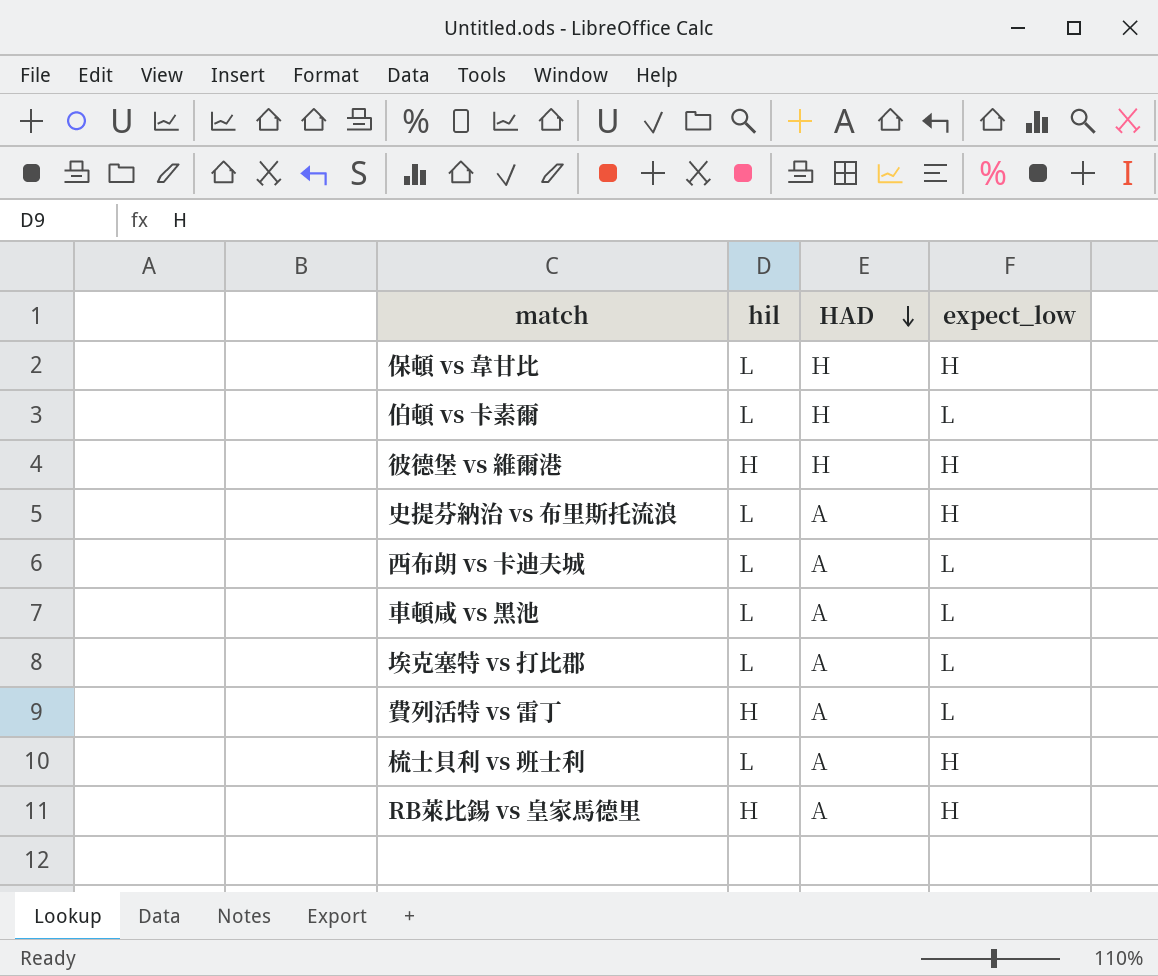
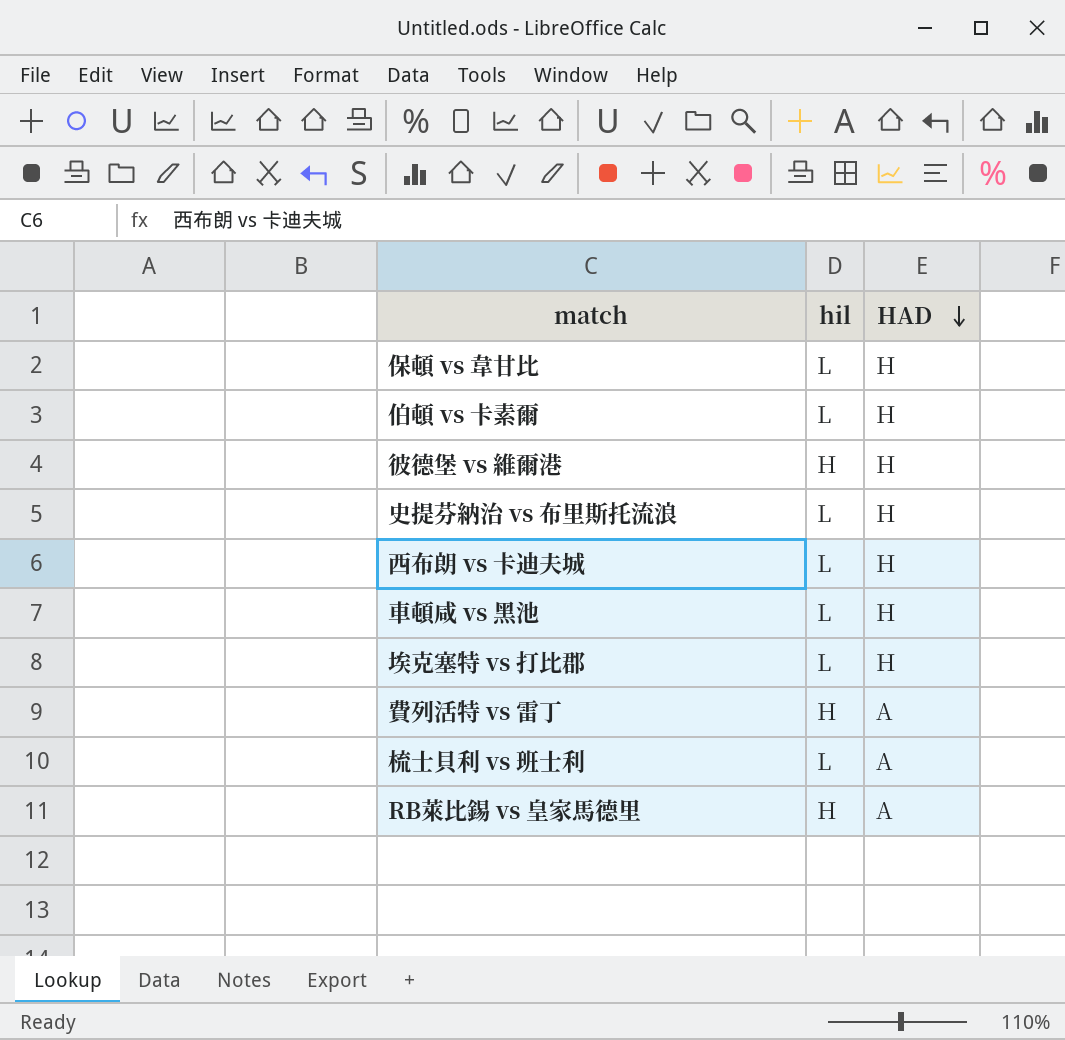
column expect_low | position: 4 -> none
史提芬納治 vs 布里斯托流浪 | HAD: A -> H
西布朗 vs 卡迪夫城 | HAD: A -> H
車頓咸 vs 黑池 | HAD: A -> H
埃克塞特 vs 打比郡 | HAD: A -> H

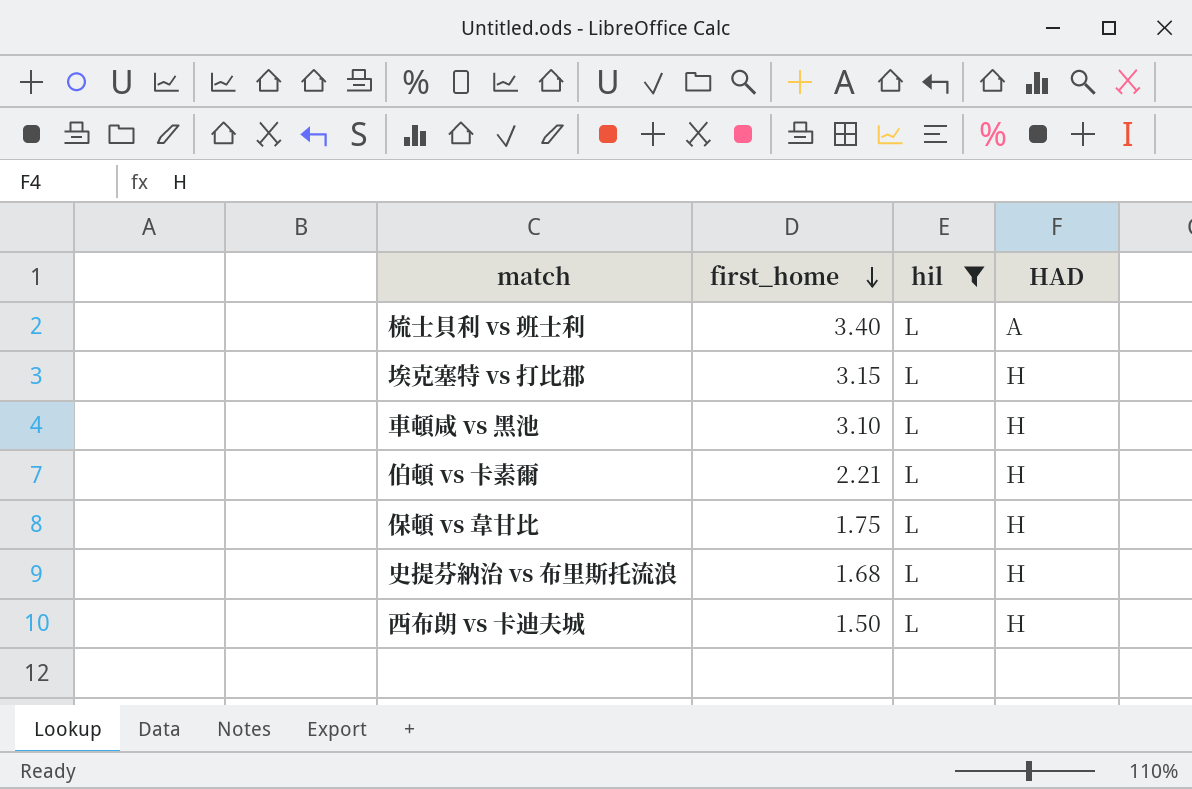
filter: none -> hil = L
row order: HAD descending -> first_home descending
column first_home | position: none -> 2

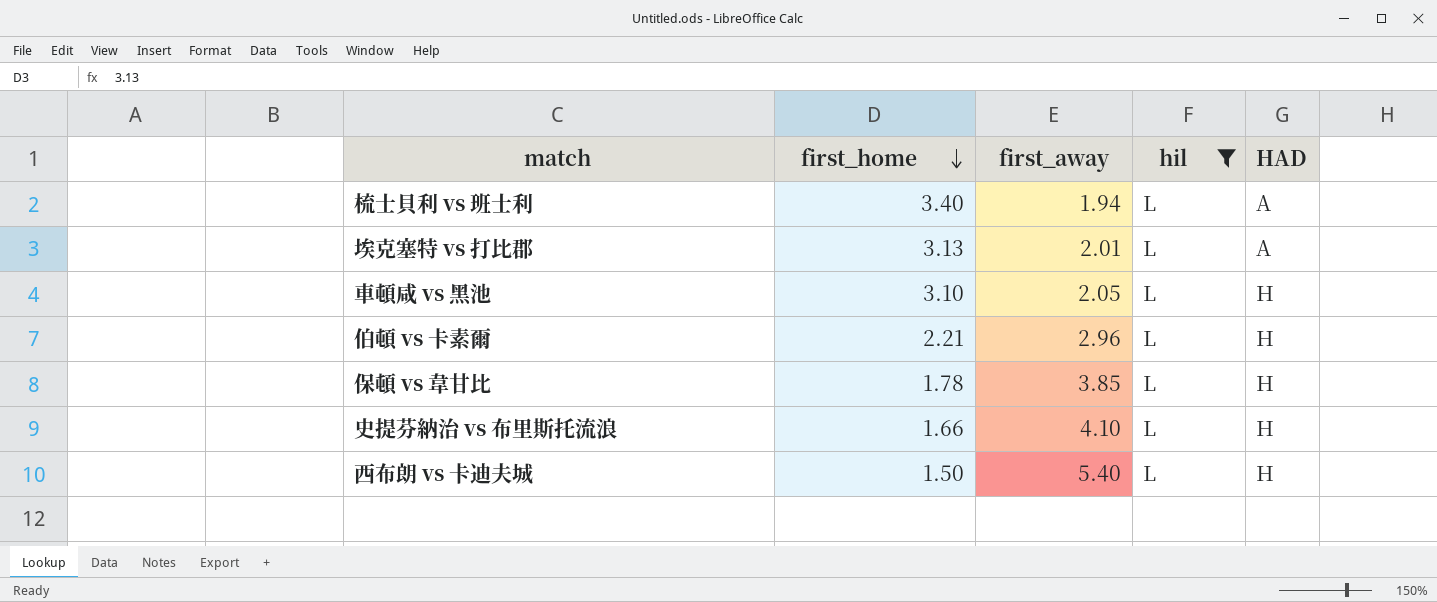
column first_away | position: none -> 3
埃克塞特 vs 打比郡 | first_home: 3.15 -> 3.13
埃克塞特 vs 打比郡 | HAD: H -> A
保頓 vs 韋甘比 | first_home: 1.75 -> 1.78
史提芬納治 vs 布里斯托流浪 | first_home: 1.68 -> 1.66

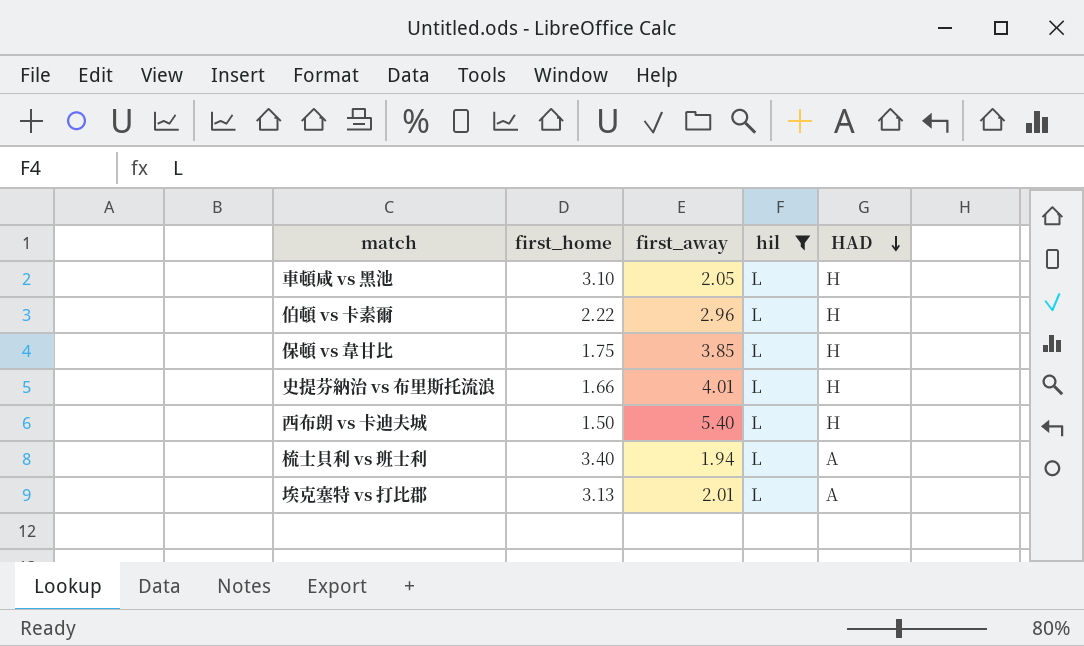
row order: first_home descending -> HAD descending
伯頓 vs 卡素爾 | first_home: 2.21 -> 2.22
保頓 vs 韋甘比 | first_home: 1.78 -> 1.75
史提芬納治 vs 布里斯托流浪 | first_away: 4.10 -> 4.01

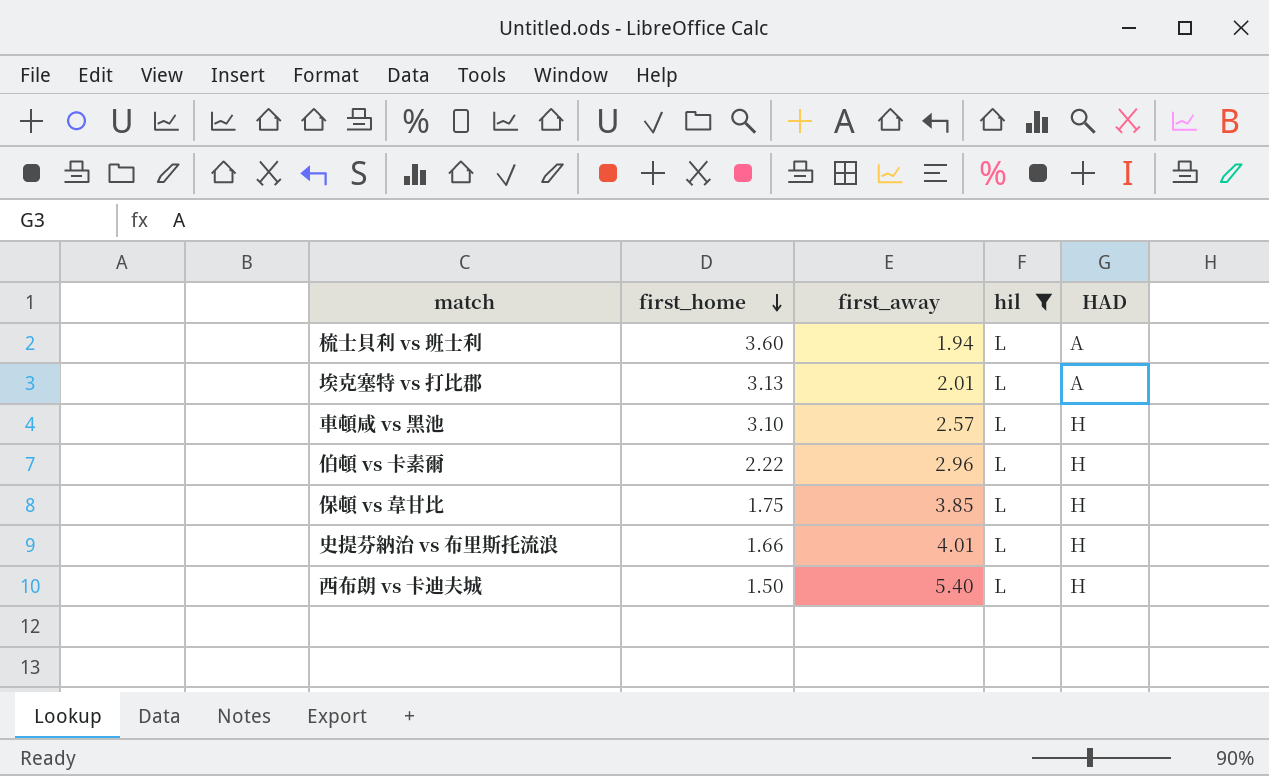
row order: HAD descending -> first_home descending
梳士貝利 vs 班士利 | first_home: 3.40 -> 3.60
車頓咸 vs 黑池 | first_away: 2.05 -> 2.57

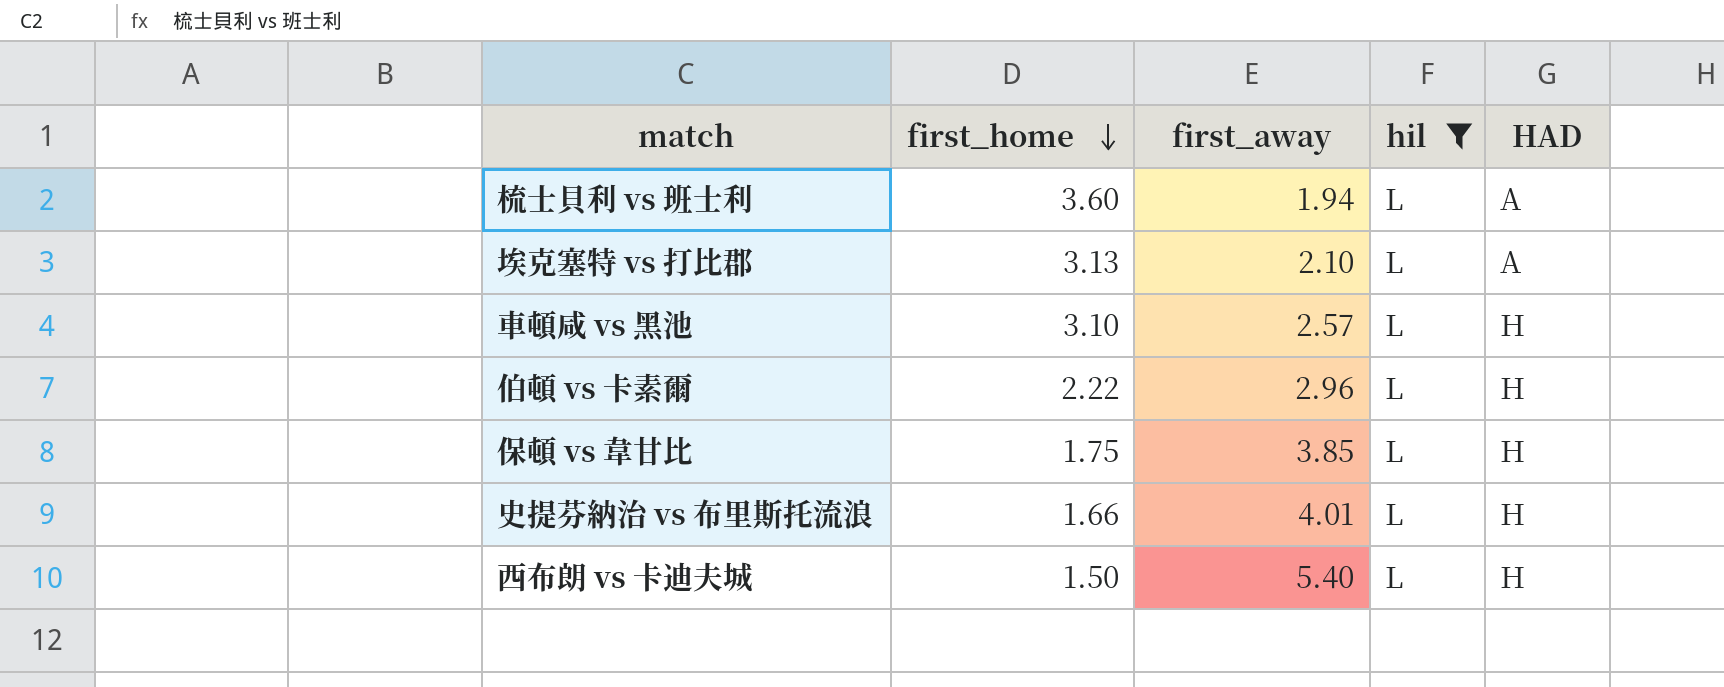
埃克塞特 vs 打比郡 | first_away: 2.01 -> 2.10

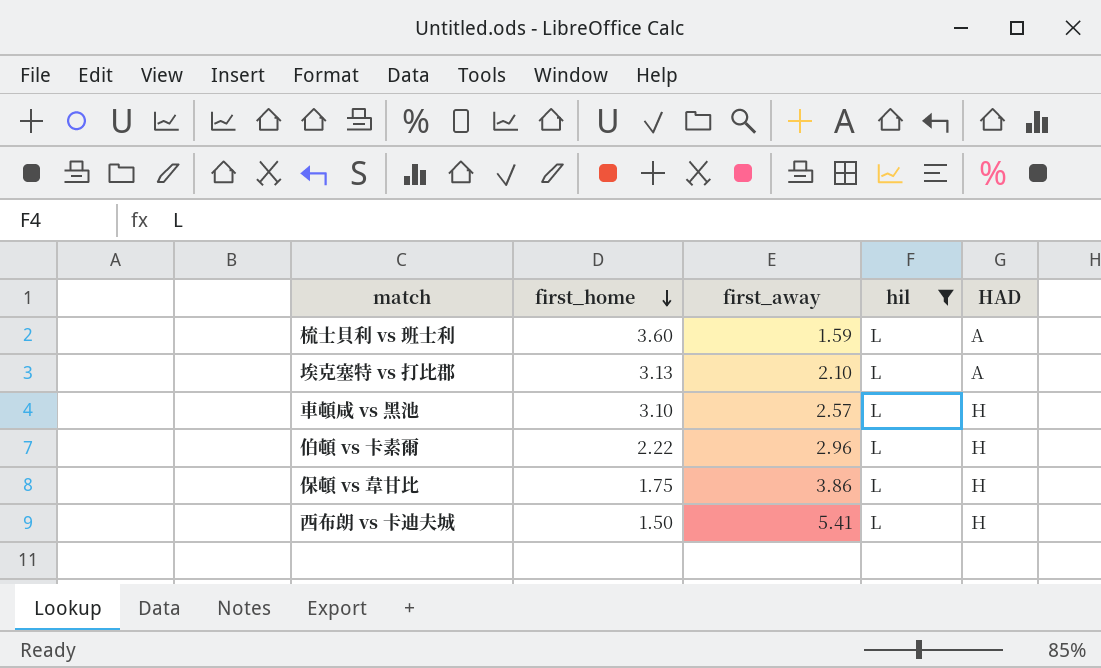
row 史提芬納治 vs 布里斯托流浪: 1.66 | 4.01 | L | H -> none
梳士貝利 vs 班士利 | first_away: 1.94 -> 1.59
保頓 vs 韋甘比 | first_away: 3.85 -> 3.86
西布朗 vs 卡迪夫城 | first_away: 5.40 -> 5.41

